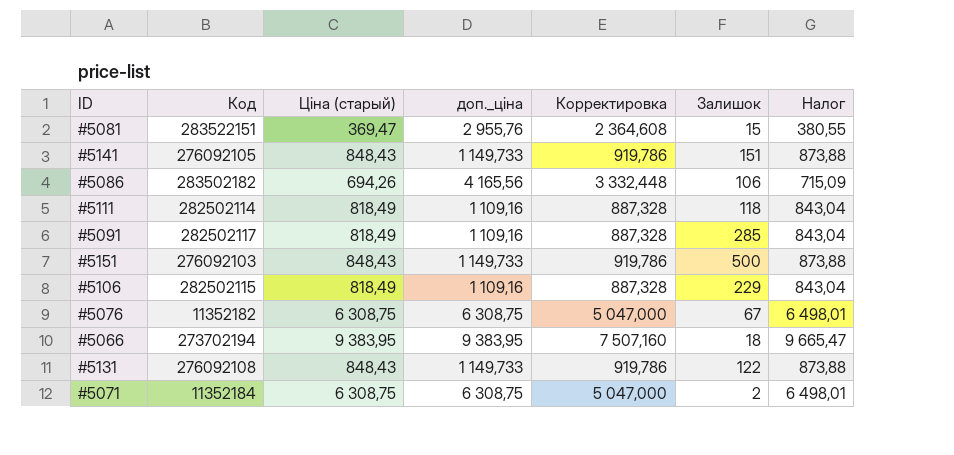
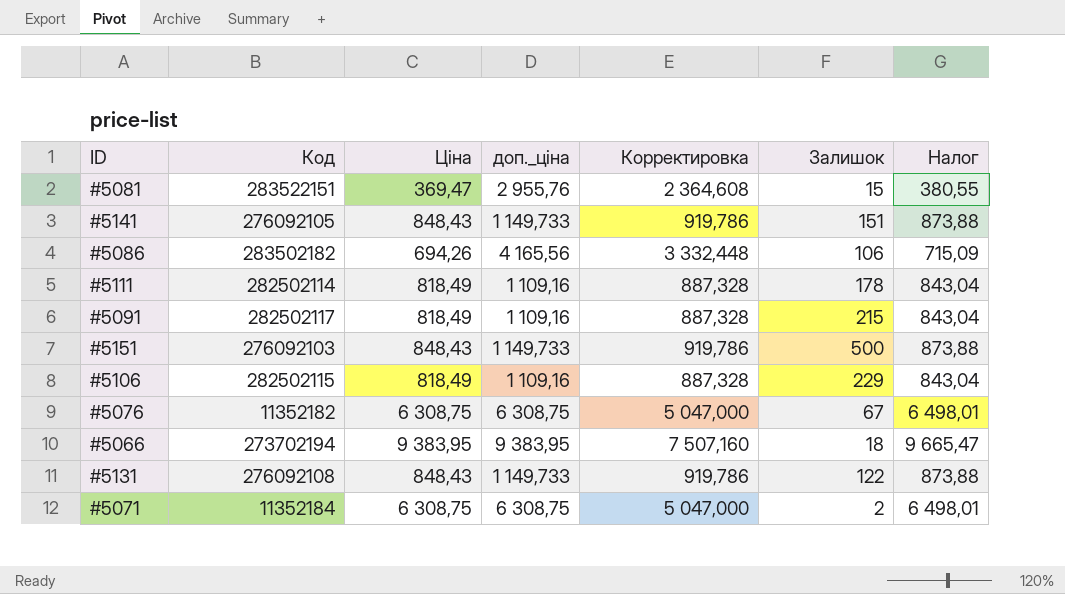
column name: Ціна (старый) -> Ціна
#5111 | Залишок: 118 -> 178
#5091 | Залишок: 285 -> 215

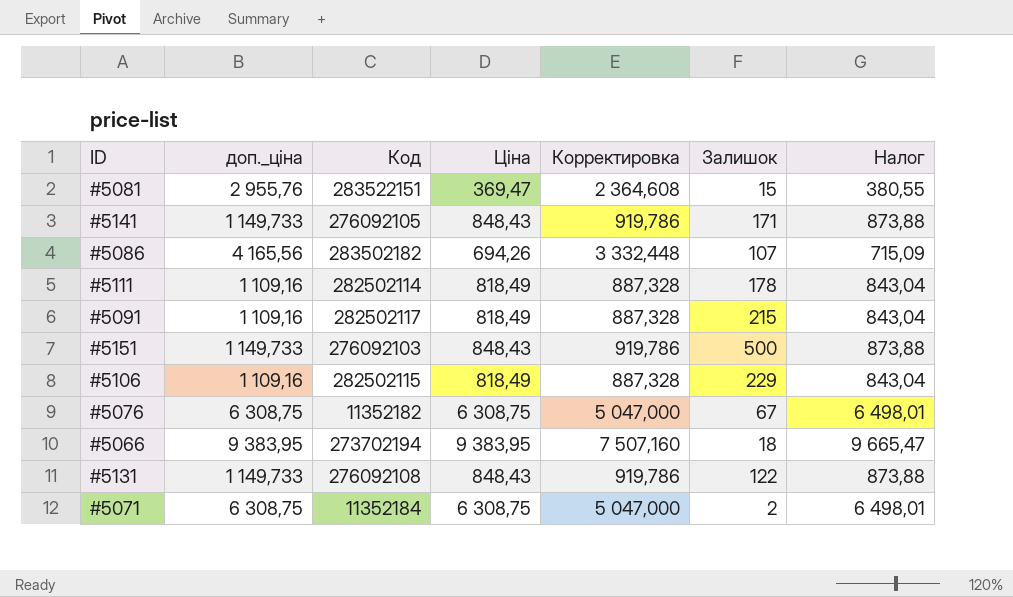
column доп._ціна | position: 4 -> 2
#5141 | Залишок: 151 -> 171
#5086 | Залишок: 106 -> 107

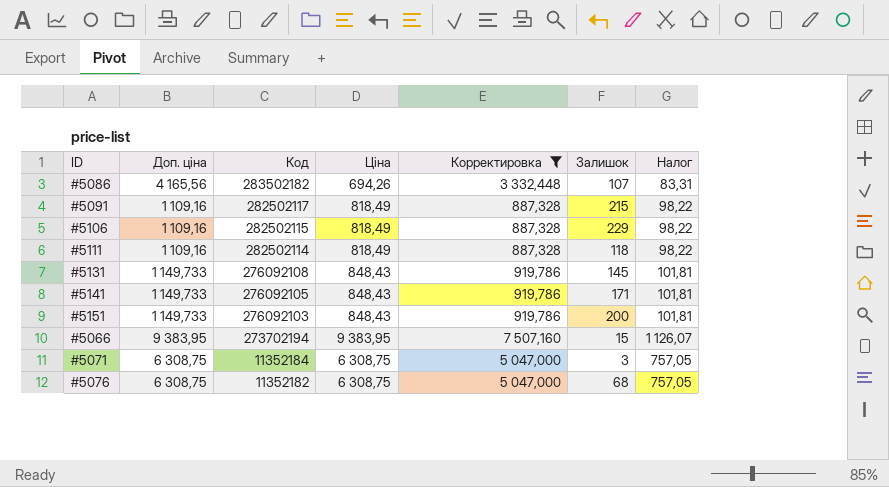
filter: none -> Корректировка != 2 364,608
row order: none -> Код descending
column name: доп._ціна -> Доп. ціна
column Налог | formula: [Ціна] * 1,03 -> [Ціна] * 0,12
#5111 | Залишок: 178 -> 118
#5131 | Залишок: 122 -> 145
#5151 | Залишок: 500 -> 200
#5066 | Залишок: 18 -> 15
#5071 | Залишок: 2 -> 3
#5076 | Залишок: 67 -> 68

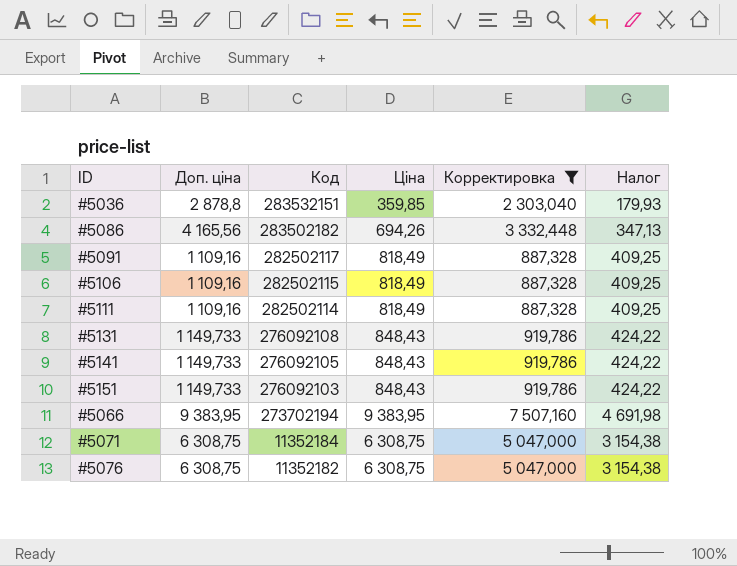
column Залишок | position: 6 -> none
column Налог | formula: [Ціна] * 0,12 -> [Ціна] * 0,5
row #5036: none -> 2 878,8 | 283532151 | 359,85 | 2 303,040 | 179,93

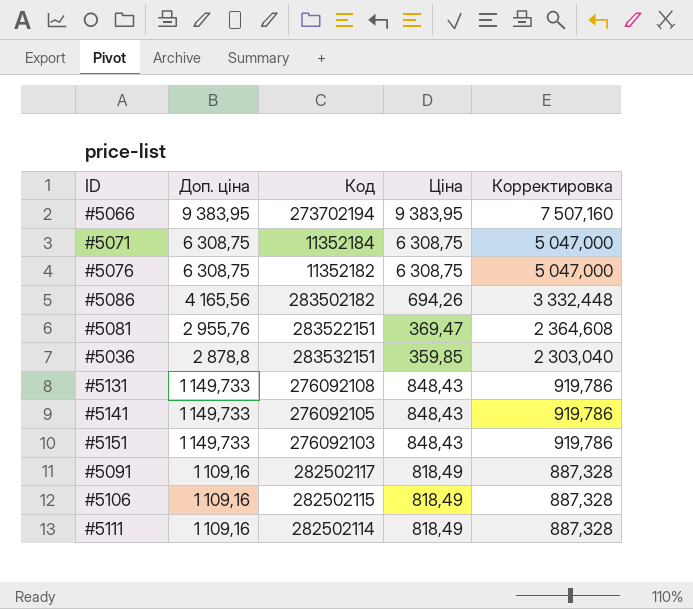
filter: Корректировка != 2 364,608 -> none
row order: Код descending -> Доп. ціна descending
column Налог | formula: [Ціна] * 0,5 -> none

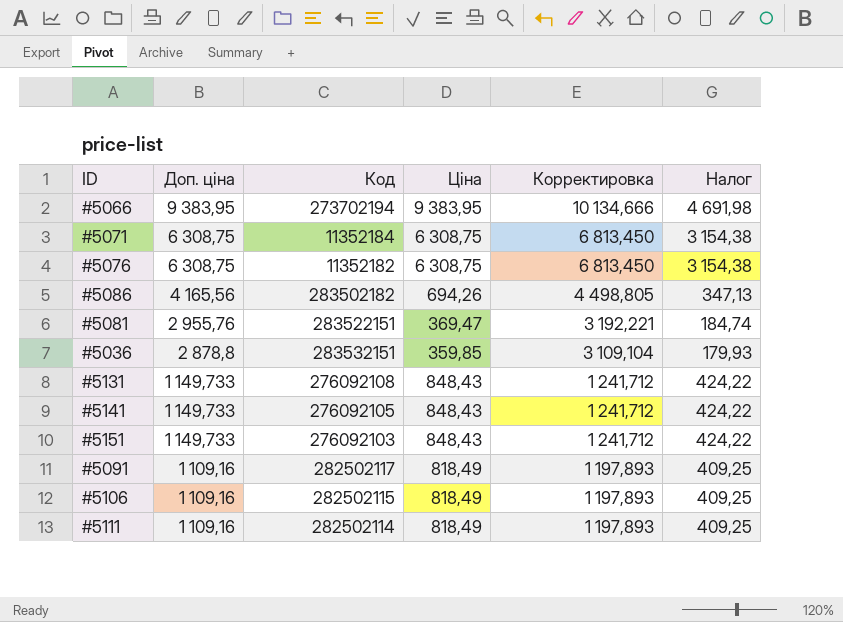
column Корректировка | formula: [Доп. ціна] * 0,8 -> [Доп. ціна] * 1,08
column Налог | formula: none -> [Ціна] * 0,5

